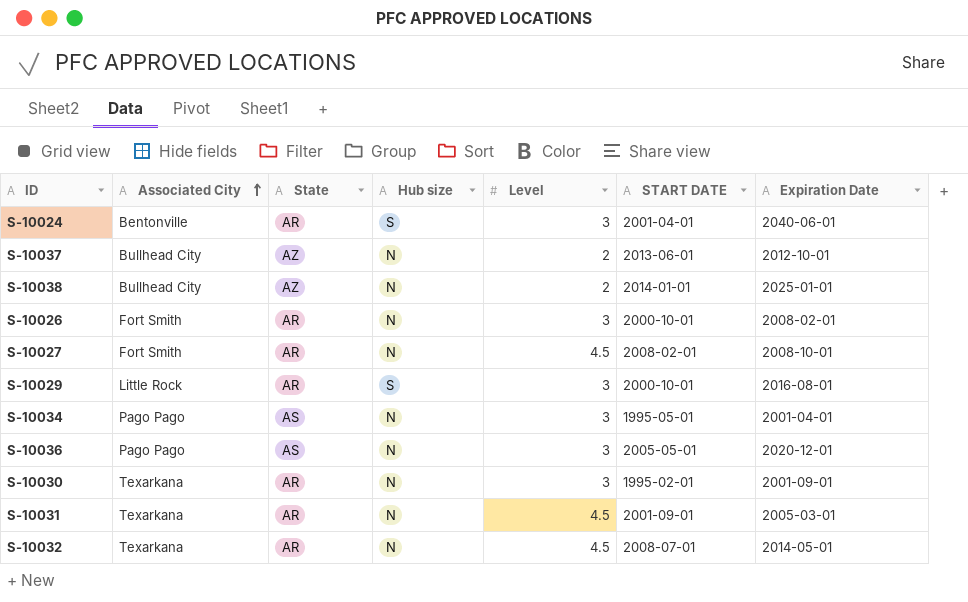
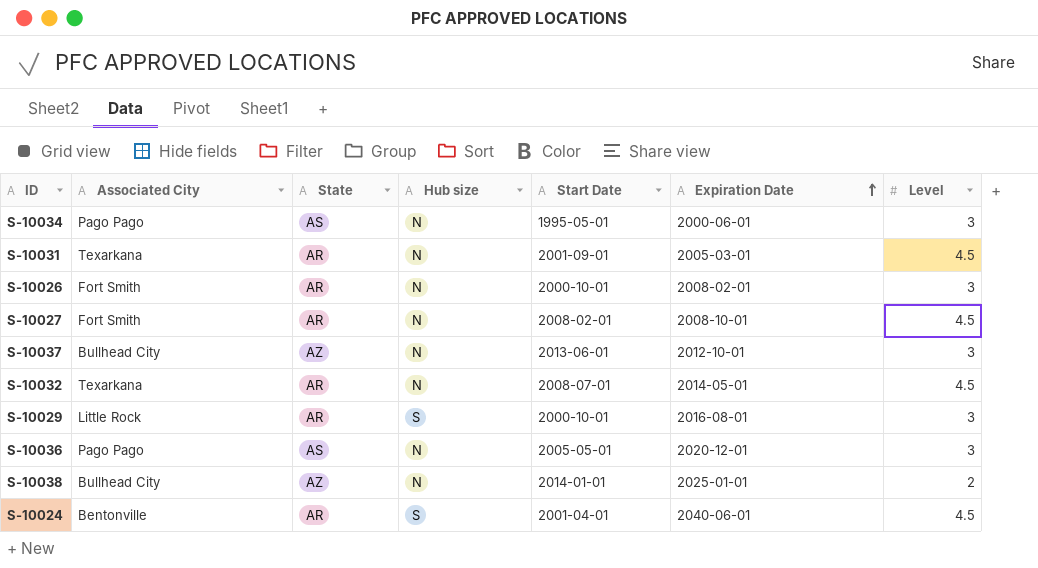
row order: Associated City ascending -> Expiration Date ascending
column name: START DATE -> Start Date
column Level | position: 5 -> 7
row S-10030: Texarkana | AR | N | 3 | 1995-02-01 | 2001-09-01 -> none
S-10034 | Expiration Date: 2001-04-01 -> 2000-06-01
S-10037 | Level: 2 -> 3
S-10024 | Level: 3 -> 4.5

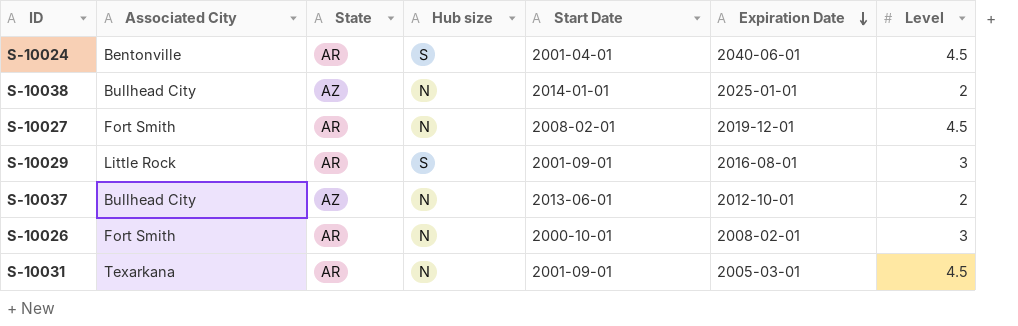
row order: Expiration Date ascending -> Expiration Date descending
row S-10034: Pago Pago | AS | N | 1995-05-01 | 2000-06-01 | 3 -> none
row S-10032: Texarkana | AR | N | 2008-07-01 | 2014-05-01 | 4.5 -> none
row S-10036: Pago Pago | AS | N | 2005-05-01 | 2020-12-01 | 3 -> none
S-10027 | Expiration Date: 2008-10-01 -> 2019-12-01
S-10029 | Start Date: 2000-10-01 -> 2001-09-01
S-10037 | Level: 3 -> 2

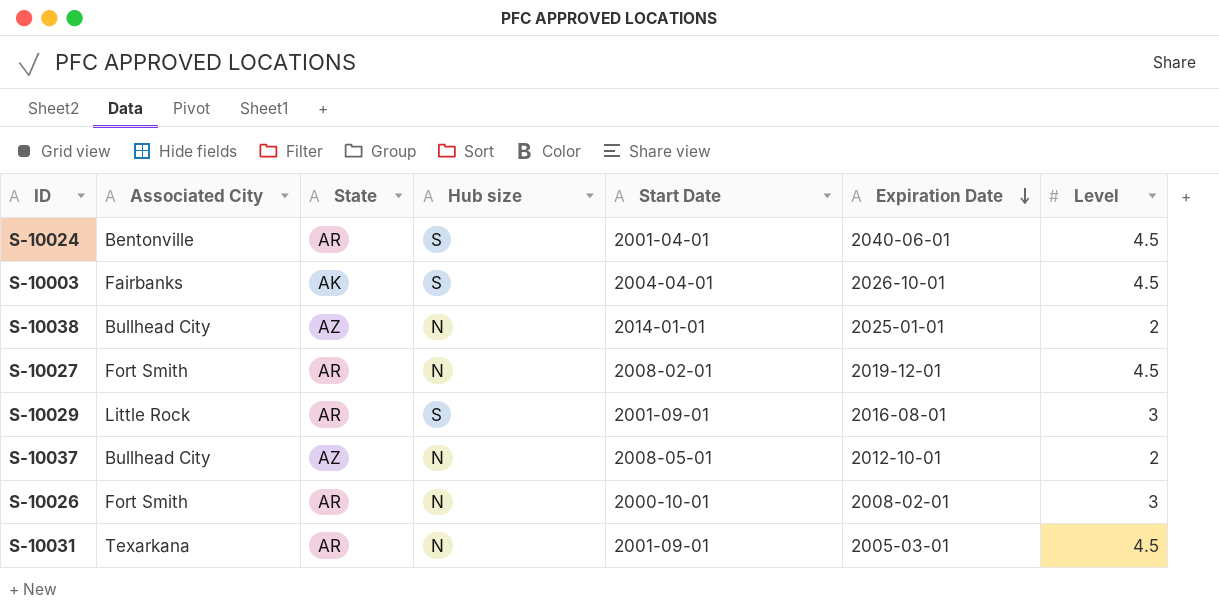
row S-10003: none -> Fairbanks | AK | S | 2004-04-01 | 2026-10-01 | 4.5
S-10037 | Start Date: 2013-06-01 -> 2008-05-01

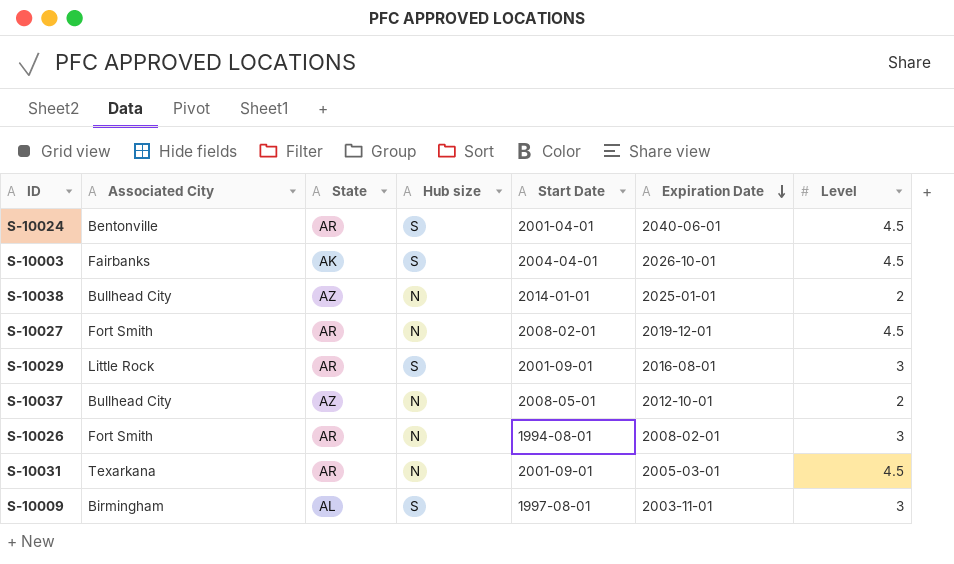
S-10026 | Start Date: 2000-10-01 -> 1994-08-01
row S-10009: none -> Birmingham | AL | S | 1997-08-01 | 2003-11-01 | 3

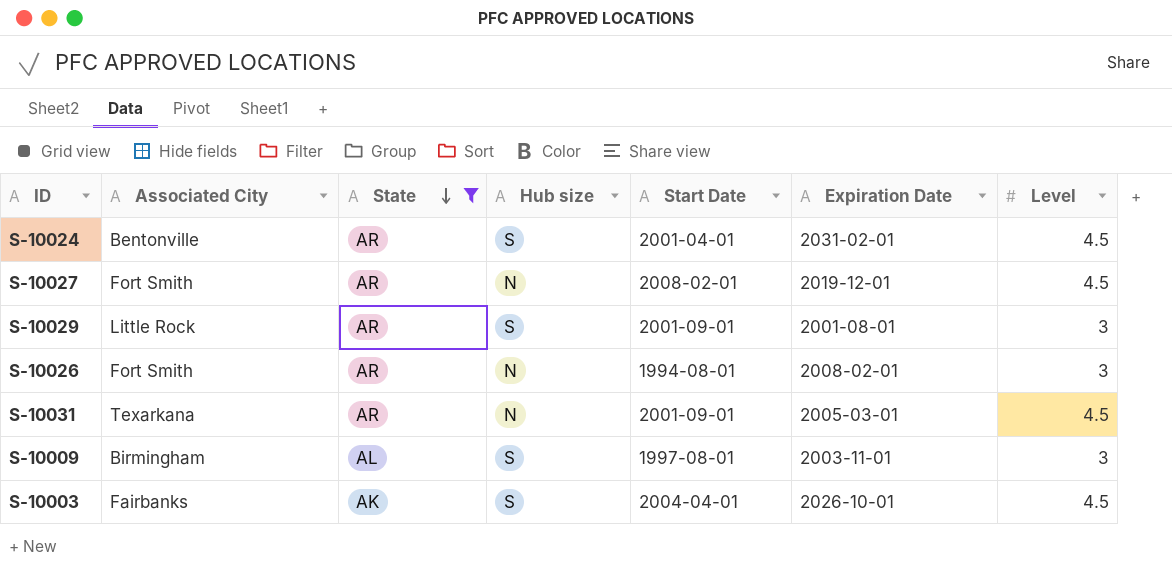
filter: none -> State != AZ
row order: Expiration Date descending -> State descending
S-10024 | Expiration Date: 2040-06-01 -> 2031-02-01
S-10029 | Expiration Date: 2016-08-01 -> 2001-08-01

